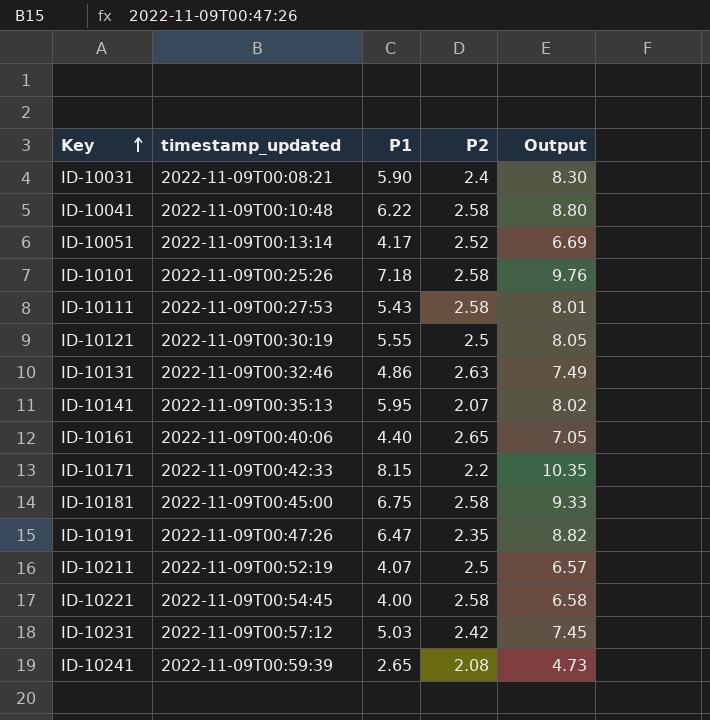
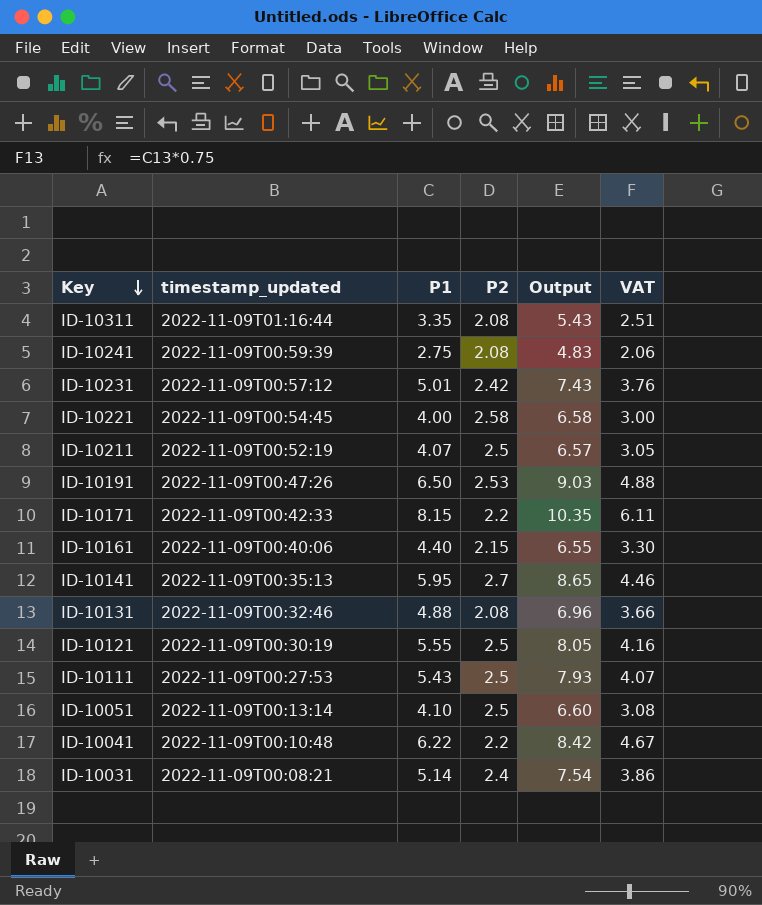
row order: Key ascending -> Key descending
column VAT | formula: none -> [P1] * 0.75
row ID-10101: 2022-11-09T00:25:26 | 7.18 | 2.58 | 9.76 -> none
row ID-10181: 2022-11-09T00:45:00 | 6.75 | 2.58 | 9.33 -> none
row ID-10311: none -> 2022-11-09T01:16:44 | 3.35 | 2.08 | 5.43 | 2.51
ID-10241 | P1: 2.65 -> 2.75
ID-10241 | Output: 4.73 -> 4.83
ID-10231 | P1: 5.03 -> 5.01
ID-10231 | Output: 7.45 -> 7.43
ID-10191 | P1: 6.47 -> 6.50
ID-10191 | P2: 2.35 -> 2.53
ID-10191 | Output: 8.82 -> 9.03
ID-10161 | P2: 2.65 -> 2.15
ID-10161 | Output: 7.05 -> 6.55
ID-10141 | P2: 2.07 -> 2.7
ID-10141 | Output: 8.02 -> 8.65
ID-10131 | P1: 4.86 -> 4.88
ID-10131 | P2: 2.63 -> 2.08
ID-10131 | Output: 7.49 -> 6.96
ID-10111 | P2: 2.58 -> 2.5
ID-10111 | Output: 8.01 -> 7.93
ID-10051 | P1: 4.17 -> 4.10
ID-10051 | P2: 2.52 -> 2.5
ID-10051 | Output: 6.69 -> 6.60
ID-10041 | P2: 2.58 -> 2.2
ID-10041 | Output: 8.80 -> 8.42
ID-10031 | P1: 5.90 -> 5.14
ID-10031 | Output: 8.30 -> 7.54

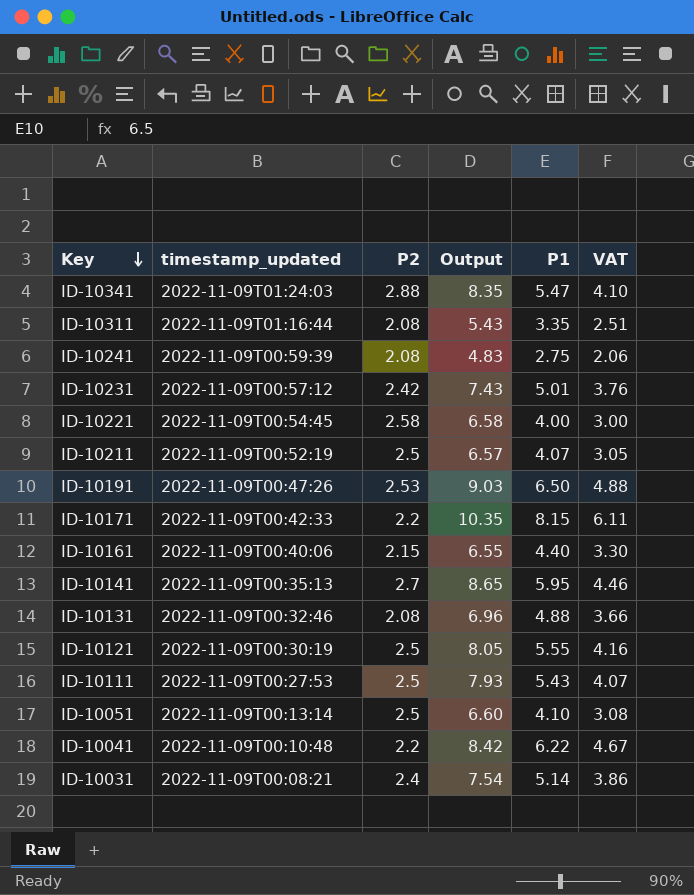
column P1 | position: 3 -> 5
row ID-10341: none -> 2022-11-09T01:24:03 | 2.88 | 8.35 | 5.47 | 4.10

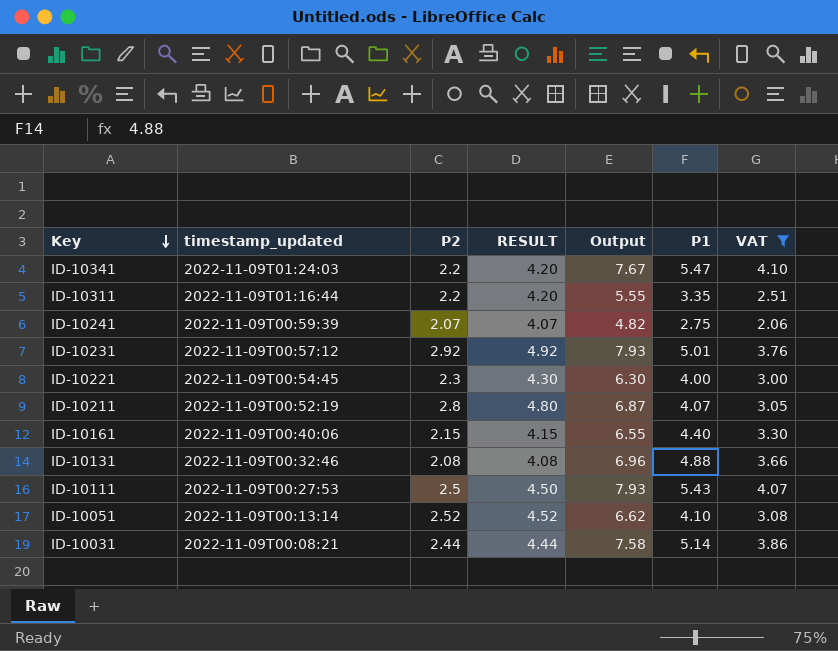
filter: none -> VAT <= 4.10
column RESULT | formula: none -> [P2] + 2
ID-10341 | P2: 2.88 -> 2.2
ID-10341 | Output: 8.35 -> 7.67
ID-10311 | P2: 2.08 -> 2.2
ID-10311 | Output: 5.43 -> 5.55
ID-10241 | P2: 2.08 -> 2.07
ID-10241 | Output: 4.83 -> 4.82
ID-10231 | P2: 2.42 -> 2.92
ID-10231 | Output: 7.43 -> 7.93
ID-10221 | P2: 2.58 -> 2.3
ID-10221 | Output: 6.58 -> 6.30
ID-10211 | P2: 2.5 -> 2.8
ID-10211 | Output: 6.57 -> 6.87
ID-10051 | P2: 2.5 -> 2.52
ID-10051 | Output: 6.60 -> 6.62
ID-10031 | P2: 2.4 -> 2.44
ID-10031 | Output: 7.54 -> 7.58

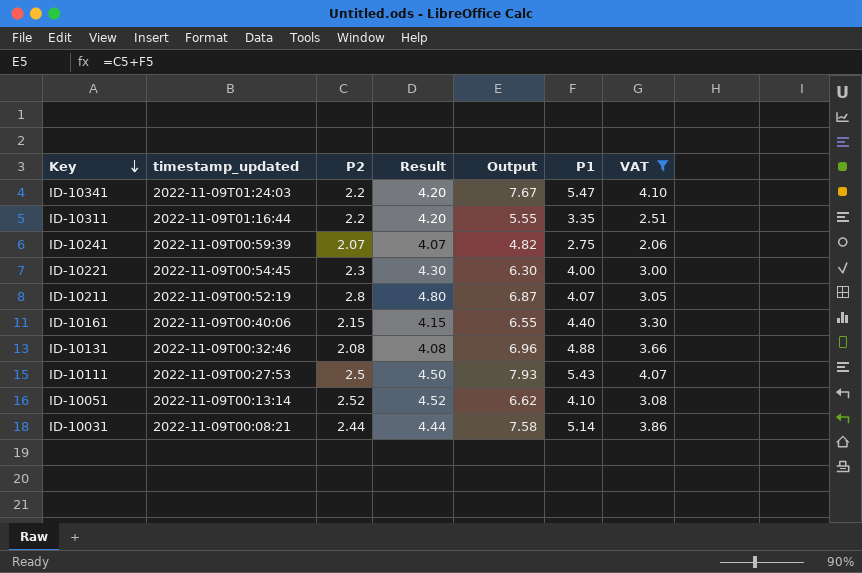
column name: RESULT -> Result
row ID-10231: 2022-11-09T00:57:12 | 2.92 | 4.92 | 7.93 | 5.01 | 3.76 -> none

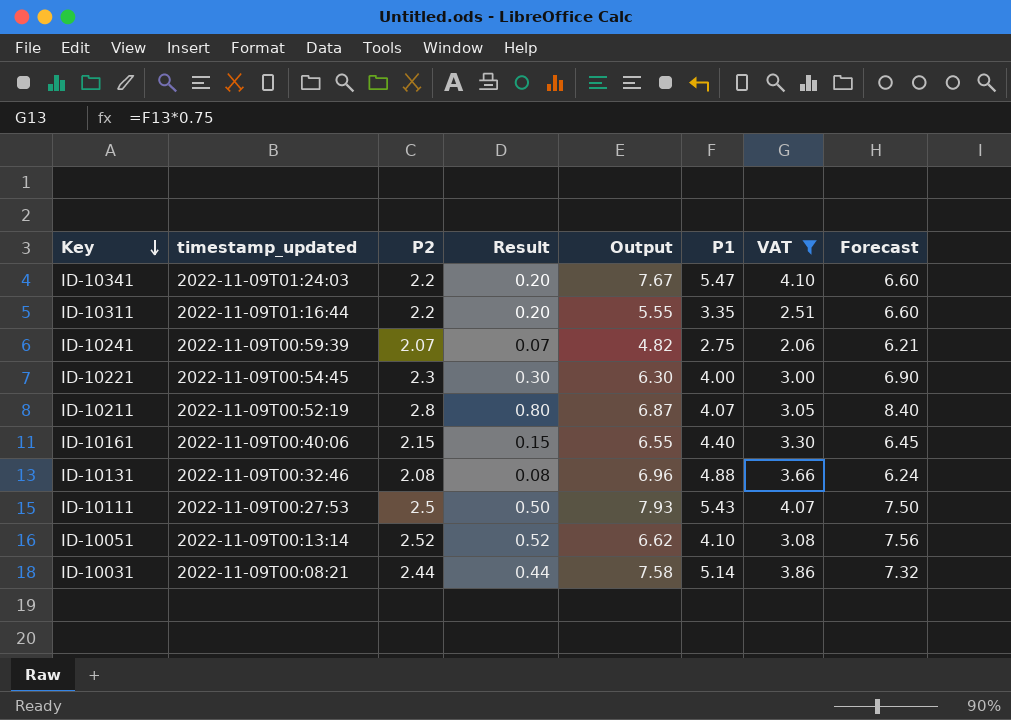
column Result | formula: [P2] + 2 -> [P2] - 2
column Forecast | formula: none -> [P2] * 3

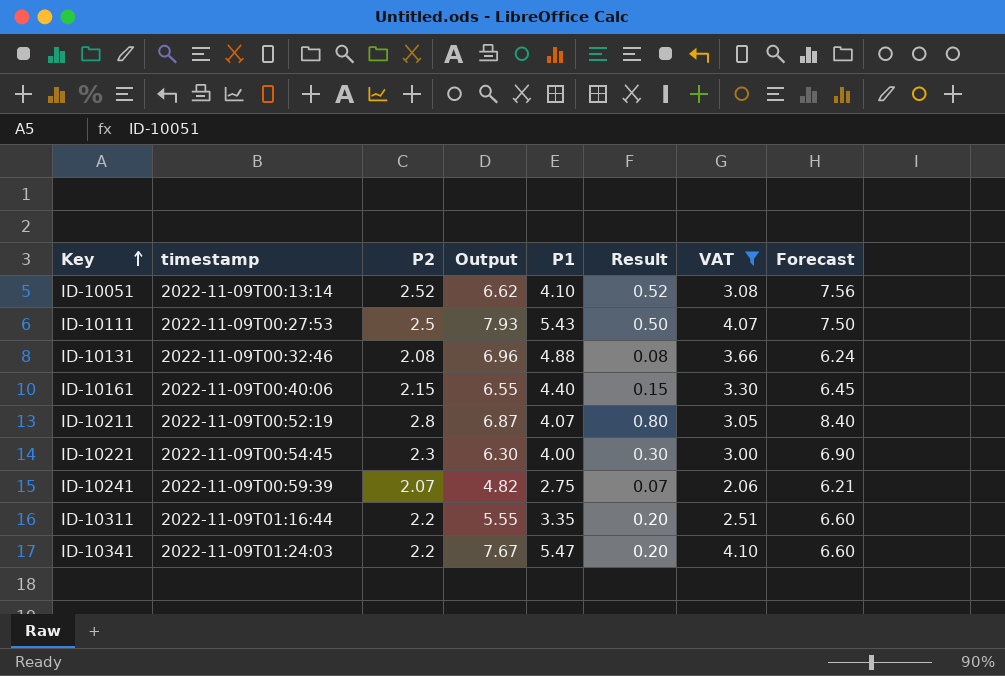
row order: Key descending -> Key ascending
column name: timestamp_updated -> timestamp
column Result | position: 4 -> 6
row ID-10031: 2022-11-09T00:08:21 | 2.44 | 0.44 | 7.58 | 5.14 | 3.86 | 7.32 -> none

